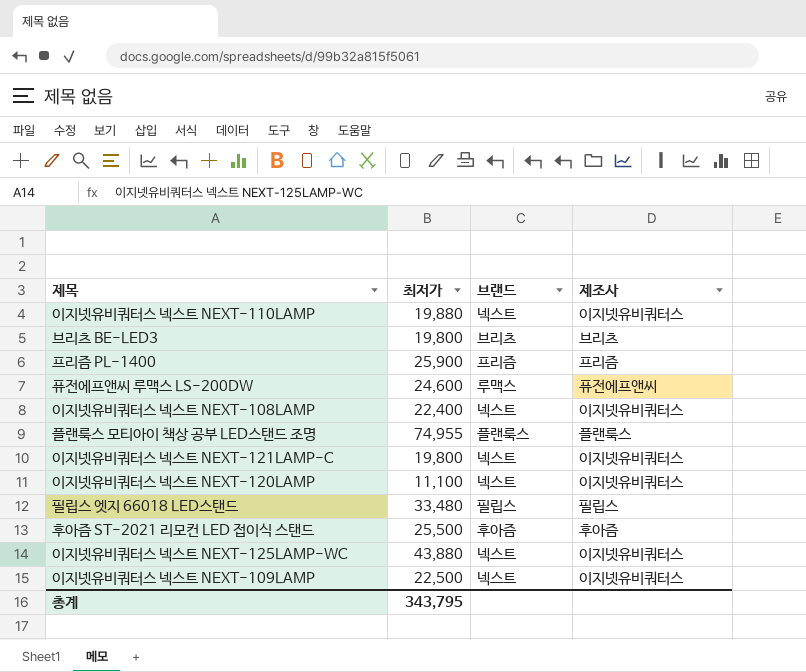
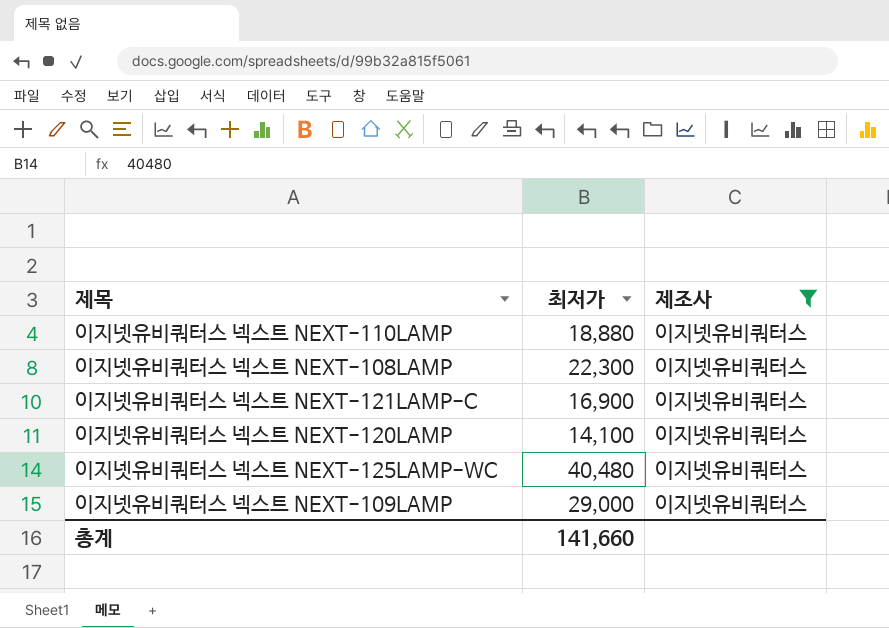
filter: none -> 제조사 = 이지넷유비쿼터스
column 브랜드 | position: 3 -> none
이지넷유비쿼터스 넥스트 NEXT-110LAMP | 최저가: 19,880 -> 18,880
이지넷유비쿼터스 넥스트 NEXT-108LAMP | 최저가: 22,400 -> 22,300
이지넷유비쿼터스 넥스트 NEXT-121LAMP-C | 최저가: 19,800 -> 16,900
이지넷유비쿼터스 넥스트 NEXT-120LAMP | 최저가: 11,100 -> 14,100
이지넷유비쿼터스 넥스트 NEXT-125LAMP-WC | 최저가: 43,880 -> 40,480
이지넷유비쿼터스 넥스트 NEXT-109LAMP | 최저가: 22,500 -> 29,000
총계 | 최저가: 343,795 -> 141,660

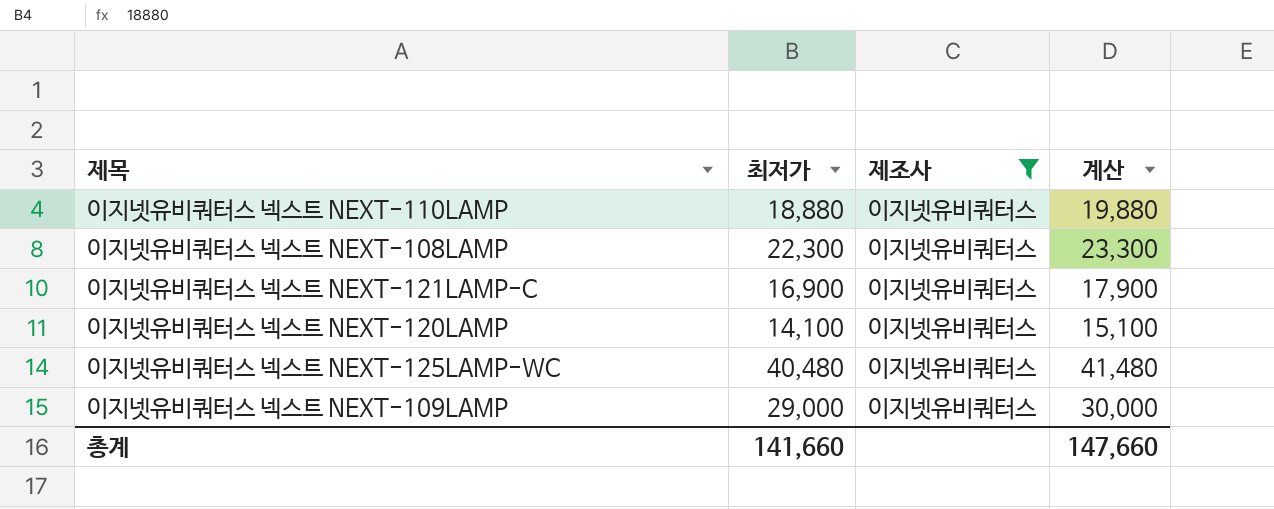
column 계산 | formula: none -> [최저가] + 1000

